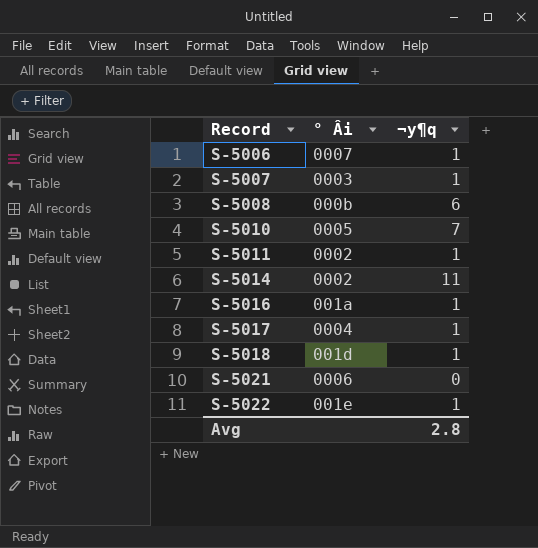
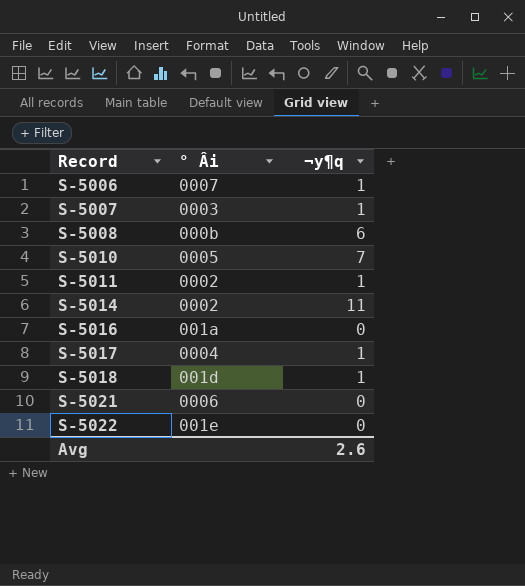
S-5016 | ¬y¶q: 1 -> 0
S-5022 | ¬y¶q: 1 -> 0
Avg | ¬y¶q: 2.8 -> 2.6

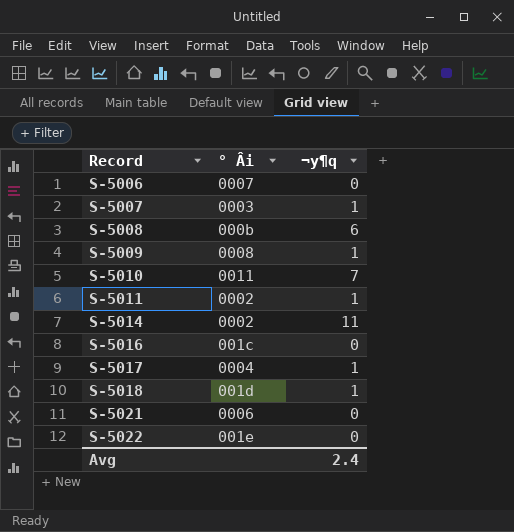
S-5006 | ¬y¶q: 1 -> 0
row S-5009: none -> 0008 | 1
S-5010 | ° Âi: 0005 -> 0011
S-5016 | ° Âi: 001a -> 001c
Avg | ¬y¶q: 2.6 -> 2.4

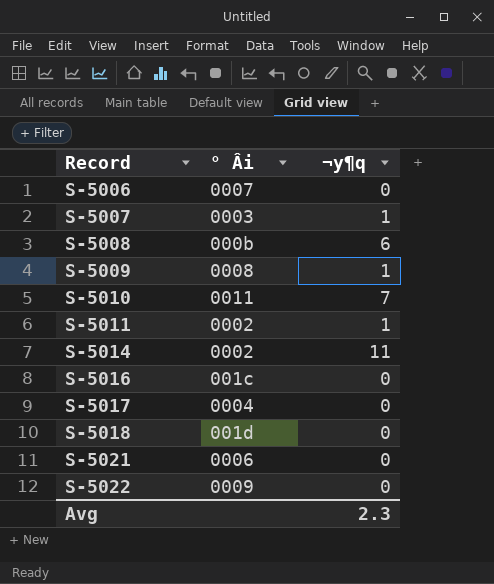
S-5017 | ¬y¶q: 1 -> 0
S-5018 | ¬y¶q: 1 -> 0
S-5022 | ° Âi: 001e -> 0009
Avg | ¬y¶q: 2.4 -> 2.3

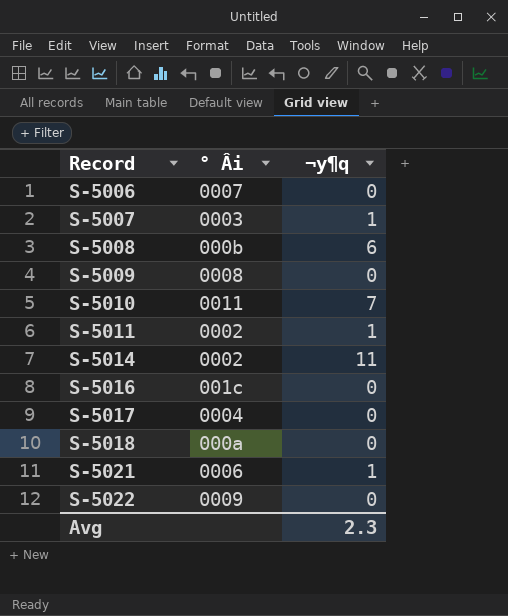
S-5009 | ¬y¶q: 1 -> 0
S-5018 | ° Âi: 001d -> 000a
S-5021 | ¬y¶q: 0 -> 1

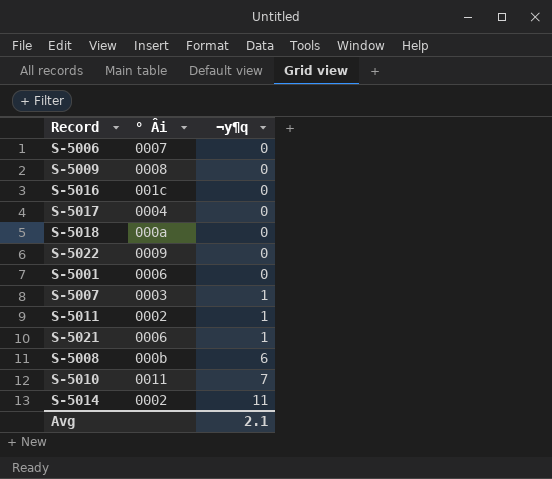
row order: Record ascending -> ¬y¶q ascending
row S-5001: none -> 0006 | 0
Avg | ¬y¶q: 2.3 -> 2.1

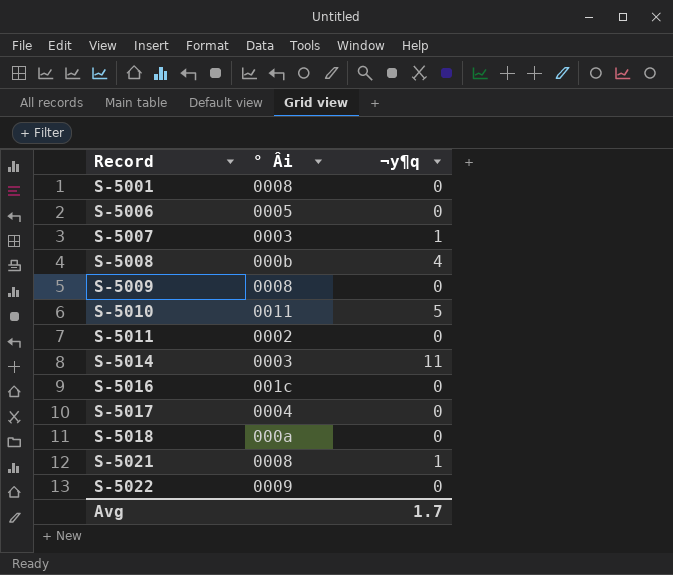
row order: ¬y¶q ascending -> Record ascending
S-5001 | ° Âi: 0006 -> 0008
S-5006 | ° Âi: 0007 -> 0005
S-5008 | ¬y¶q: 6 -> 4
S-5010 | ¬y¶q: 7 -> 5
S-5011 | ¬y¶q: 1 -> 0
S-5014 | ° Âi: 0002 -> 0003
S-5021 | ° Âi: 0006 -> 0008
Avg | ¬y¶q: 2.1 -> 1.7

